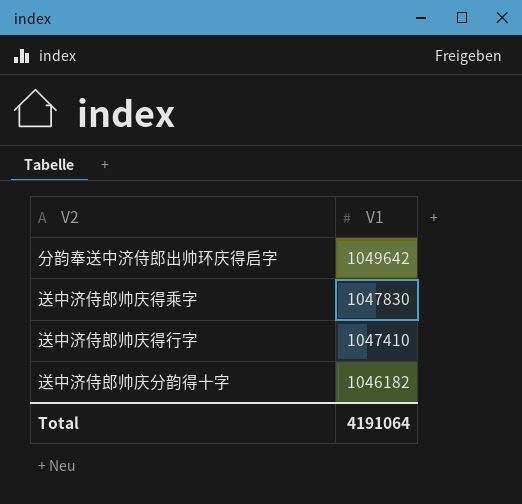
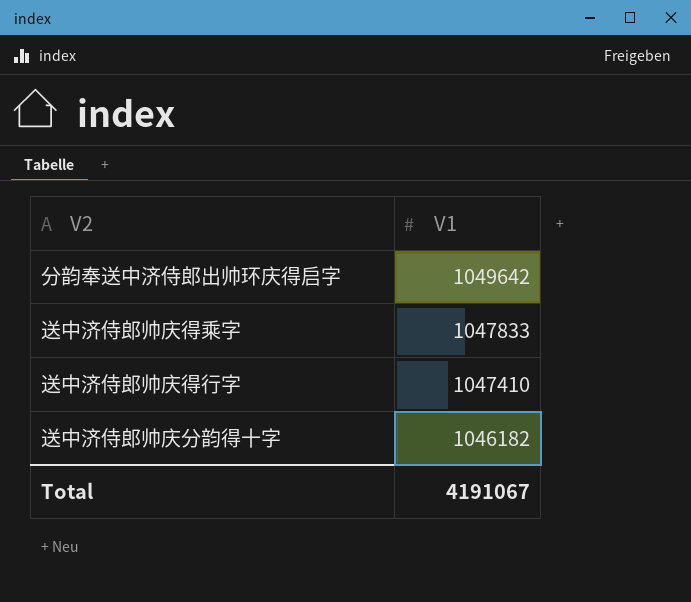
送中济侍郎帅庆得乘字 | V1: 1047830 -> 1047833
Total | V1: 4191064 -> 4191067

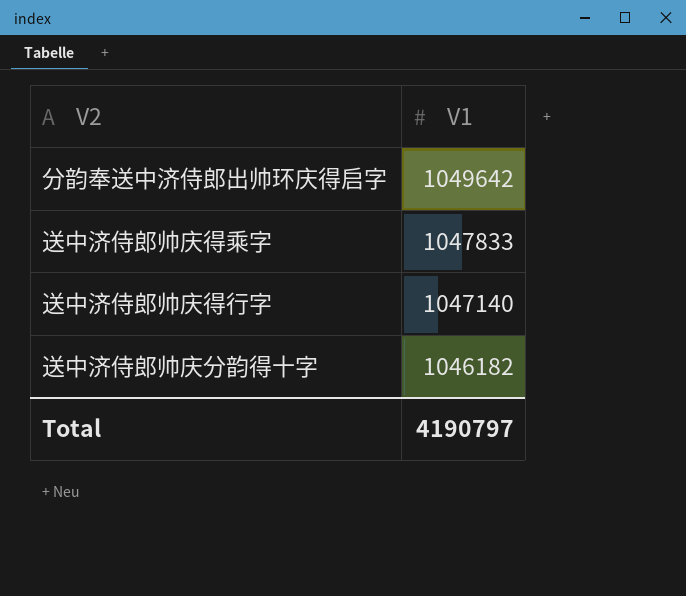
送中济侍郎帅庆得行字 | V1: 1047410 -> 1047140
Total | V1: 4191067 -> 4190797

